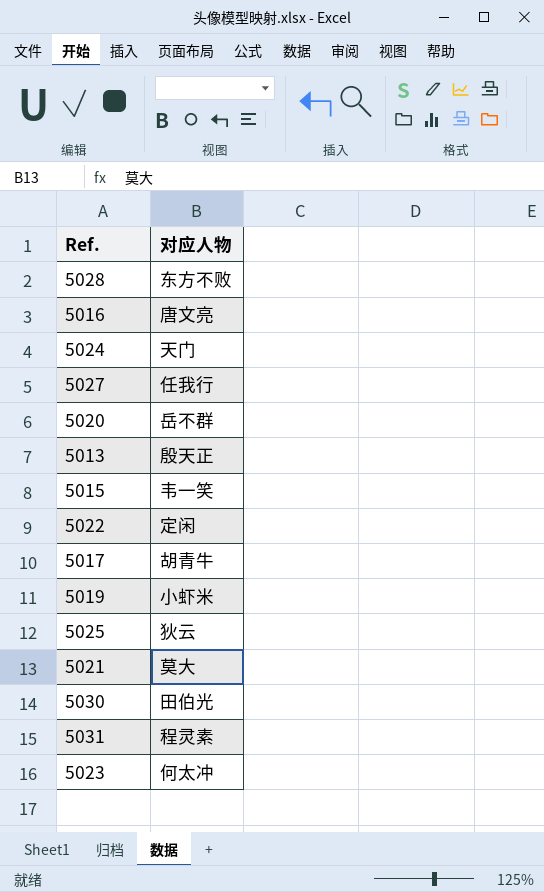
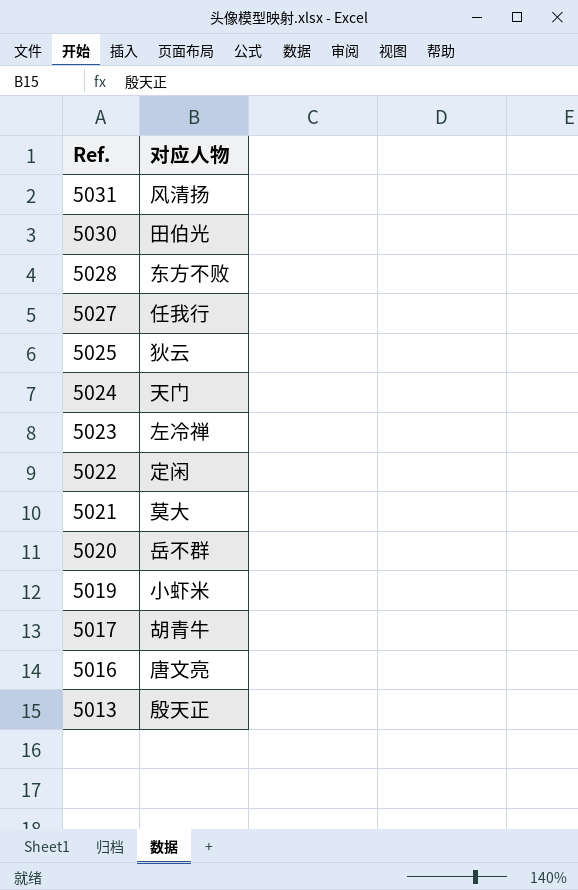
row order: none -> Ref. descending
row 5015: 韦一笑 -> none
5031 | 对应人物: 程灵素 -> 风清扬
5023 | 对应人物: 何太冲 -> 左冷禅

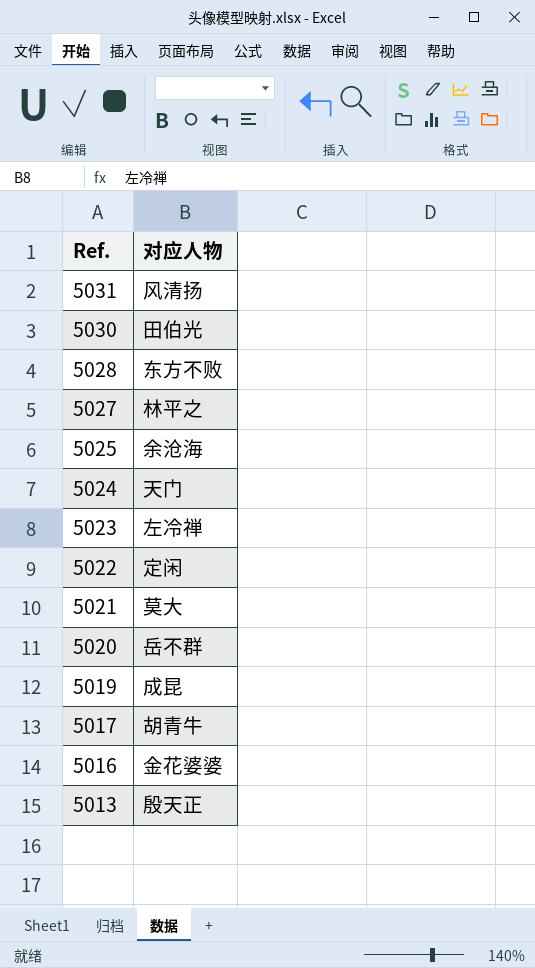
5027 | 对应人物: 任我行 -> 林平之
5025 | 对应人物: 狄云 -> 余沧海
5019 | 对应人物: 小虾米 -> 成昆
5016 | 对应人物: 唐文亮 -> 金花婆婆

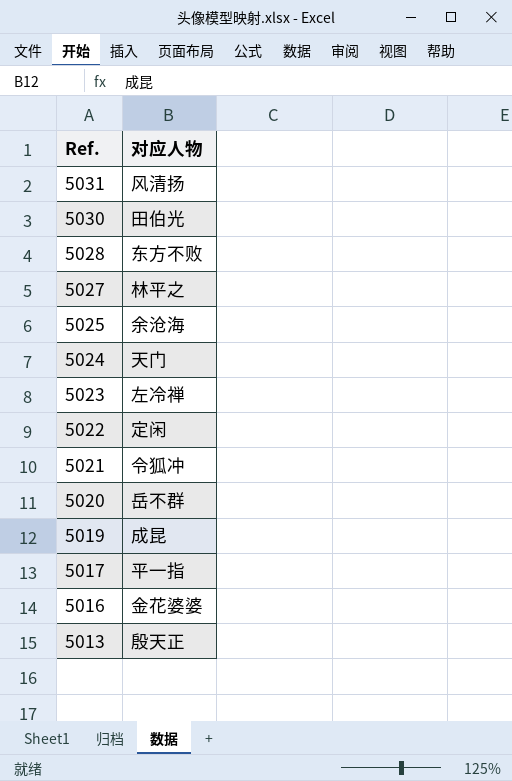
5021 | 对应人物: 莫大 -> 令狐冲
5017 | 对应人物: 胡青牛 -> 平一指

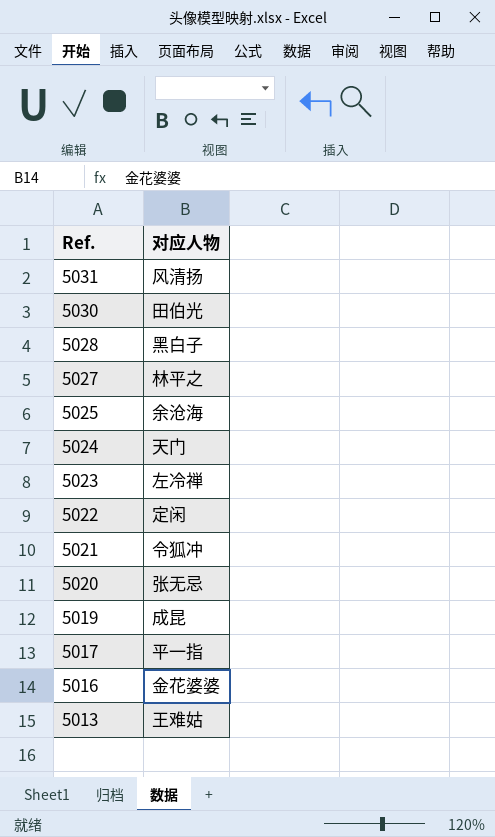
5028 | 对应人物: 东方不败 -> 黑白子
5020 | 对应人物: 岳不群 -> 张无忌
5013 | 对应人物: 殷天正 -> 王难姑

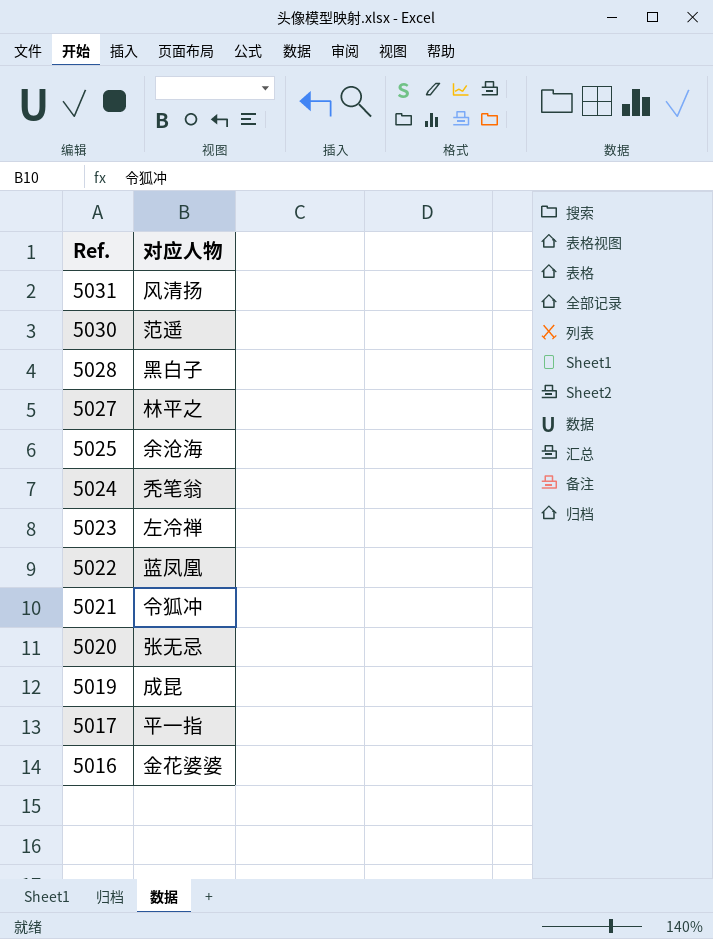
row 5013: 王难姑 -> none
5030 | 对应人物: 田伯光 -> 范遥
5024 | 对应人物: 天门 -> 秃笔翁
5022 | 对应人物: 定闲 -> 蓝凤凰

